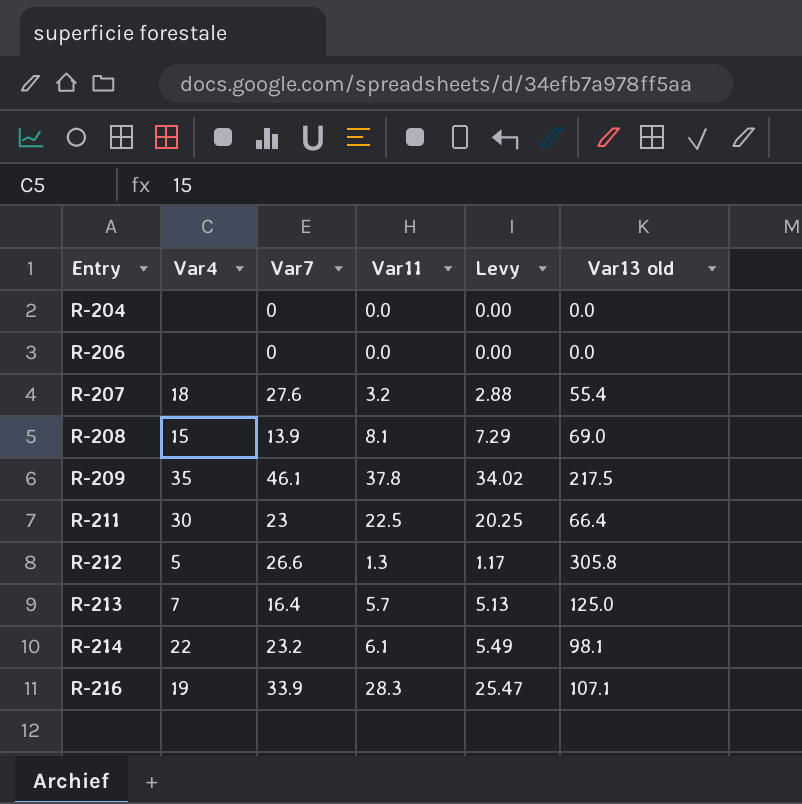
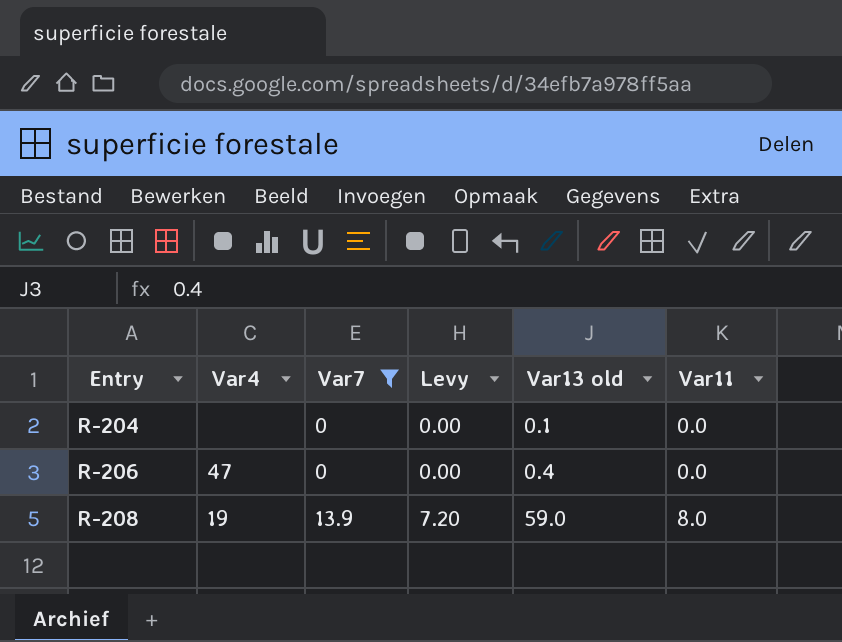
filter: none -> Var7 <= 13.9
column Var11 | position: 4 -> 6
R-204 | Var13 old: 0.0 -> 0.1
R-206 | Var4: none -> 47
R-206 | Var13 old: 0.0 -> 0.4
R-208 | Var4: 15 -> 19
R-208 | Levy: 7.29 -> 7.20
R-208 | Var13 old: 69.0 -> 59.0
R-208 | Var11: 8.1 -> 8.0

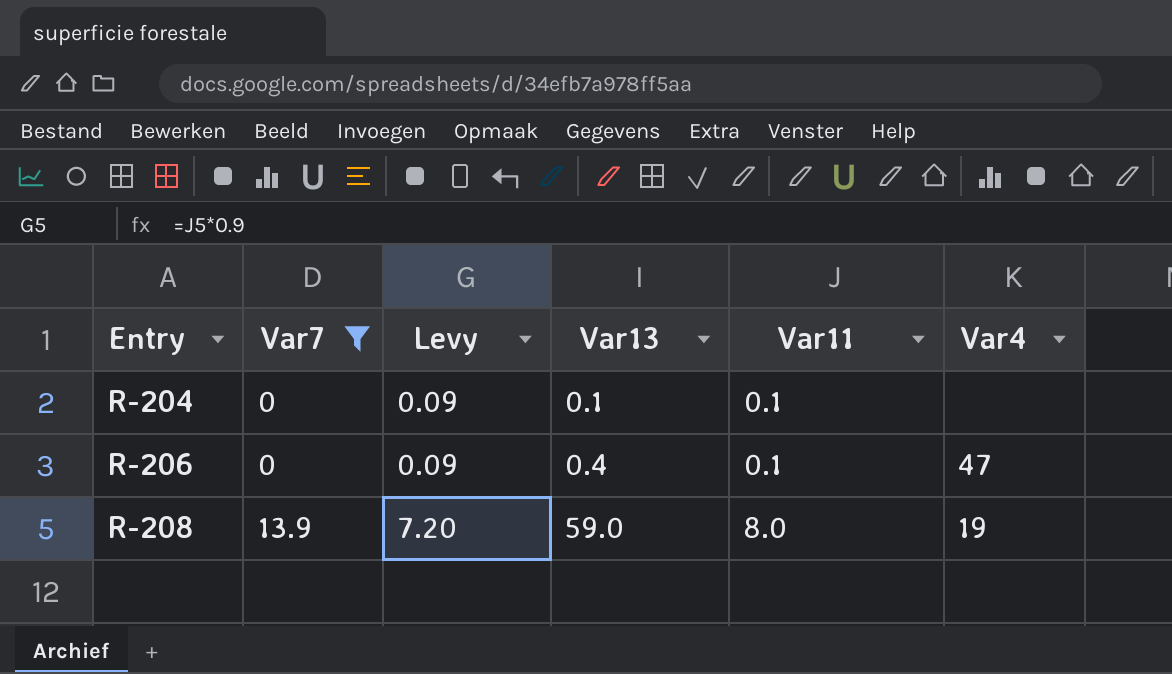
column name: Var13 old -> Var13
column Var4 | position: 2 -> 6
R-204 | Levy: 0.00 -> 0.09
R-204 | Var11: 0.0 -> 0.1
R-206 | Levy: 0.00 -> 0.09
R-206 | Var11: 0.0 -> 0.1

